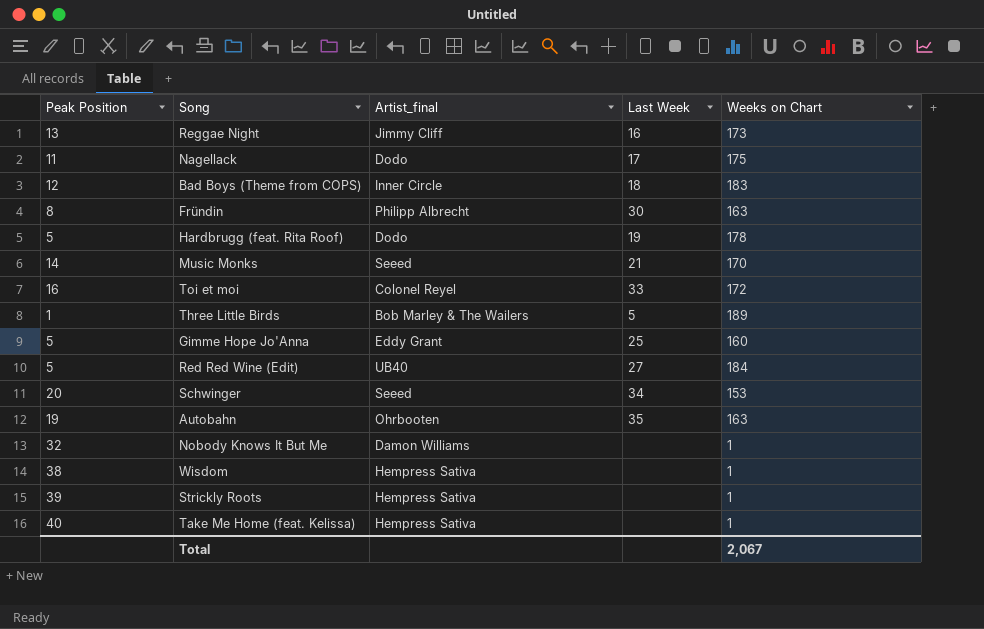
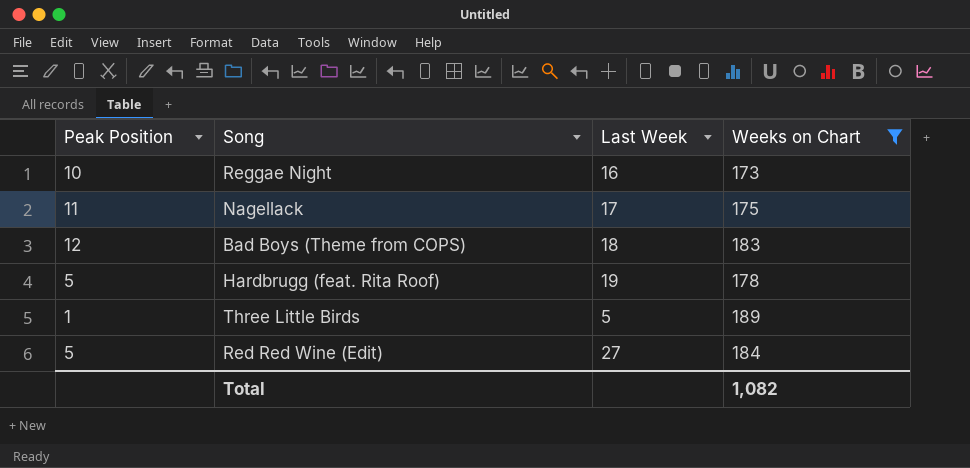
filter: none -> Weeks on Chart >= 173
column Artist_final | position: 3 -> none
Reggae Night | Peak Position: 13 -> 10
Total | Weeks on Chart: 2,067 -> 1,082

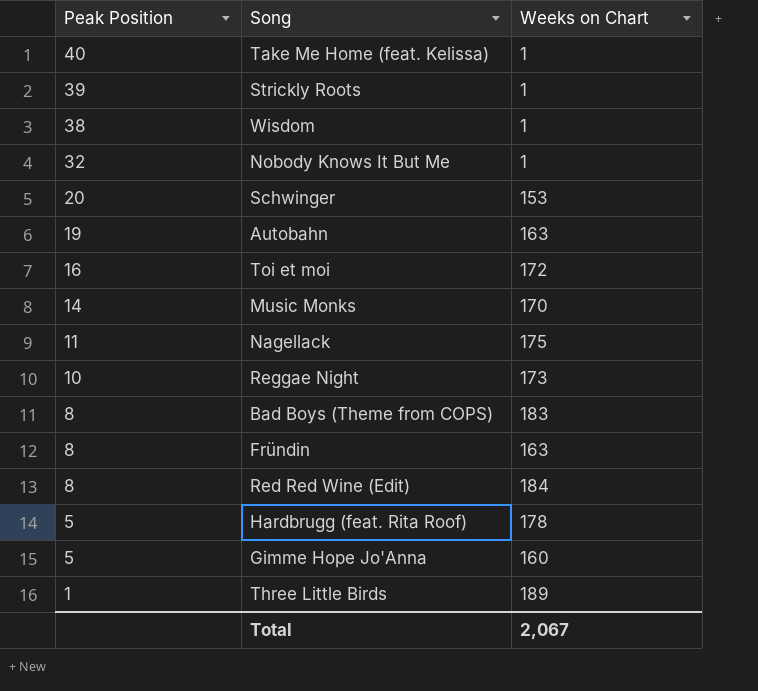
filter: Weeks on Chart >= 173 -> none
row order: none -> Peak Position descending
column Last Week | position: 3 -> none
Bad Boys (Theme from COPS) | Peak Position: 12 -> 8
Red Red Wine (Edit) | Peak Position: 5 -> 8
Total | Weeks on Chart: 1,082 -> 2,067

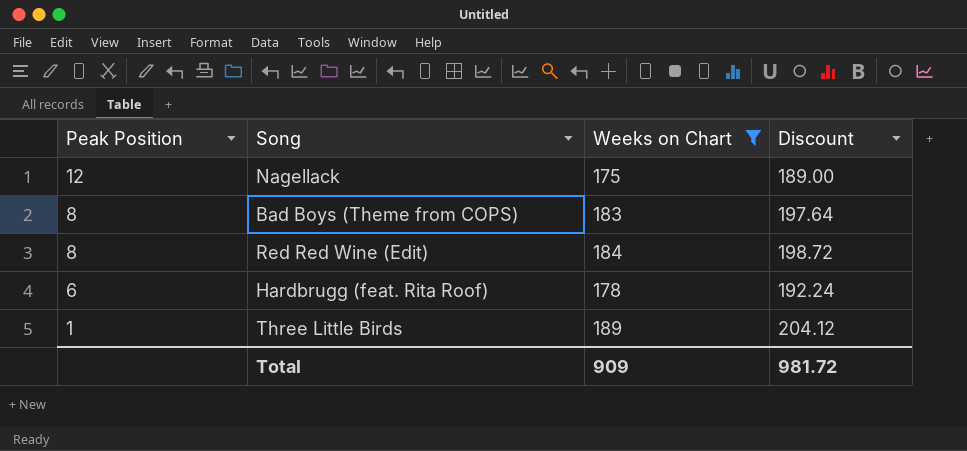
filter: none -> Weeks on Chart >= 175
column Discount | formula: none -> [Weeks on Chart] * 1.08
Nagellack | Peak Position: 11 -> 12
Hardbrugg (feat. Rita Roof) | Peak Position: 5 -> 6
Total | Weeks on Chart: 2,067 -> 909

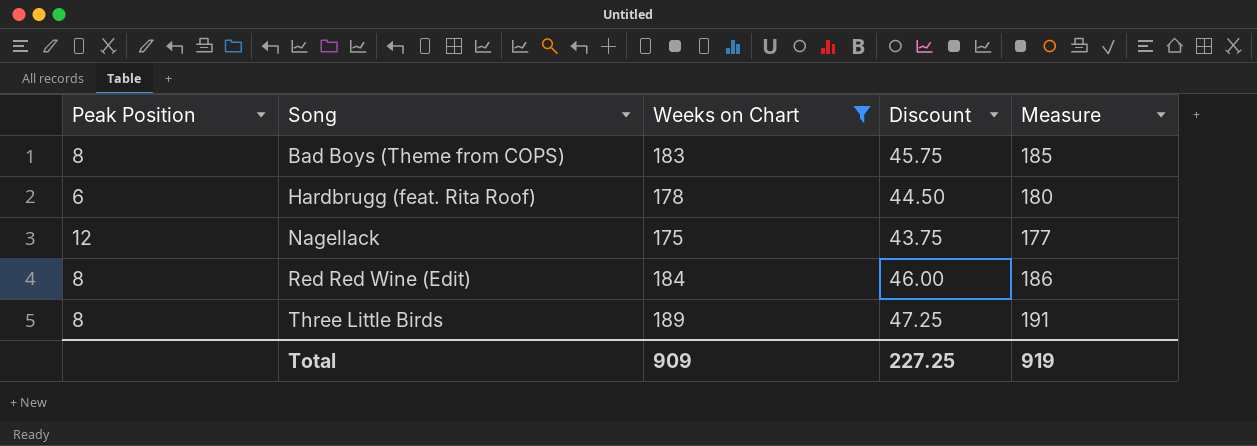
row order: Peak Position descending -> Song ascending
column Discount | formula: [Weeks on Chart] * 1.08 -> [Weeks on Chart] * 0.25
column Measure | formula: none -> [Weeks on Chart] + 2
Three Little Birds | Peak Position: 1 -> 8
Total | Discount: 981.72 -> 227.25

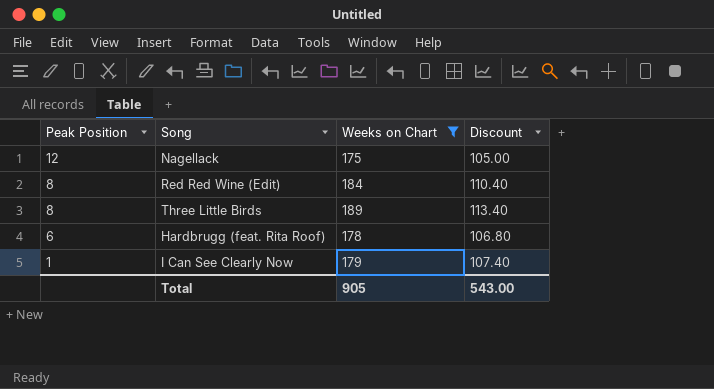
row order: Song ascending -> Peak Position descending
column Measure | formula: [Weeks on Chart] + 2 -> none
column Discount | formula: [Weeks on Chart] * 0.25 -> [Weeks on Chart] * 0.6
row Bad Boys (Theme from COPS): 8 | 183 | 45.75 | 185 -> none
row I Can See Clearly Now: none -> 1 | 179 | 107.40
Total | Weeks on Chart: 909 -> 905
Total | Discount: 227.25 -> 543.00

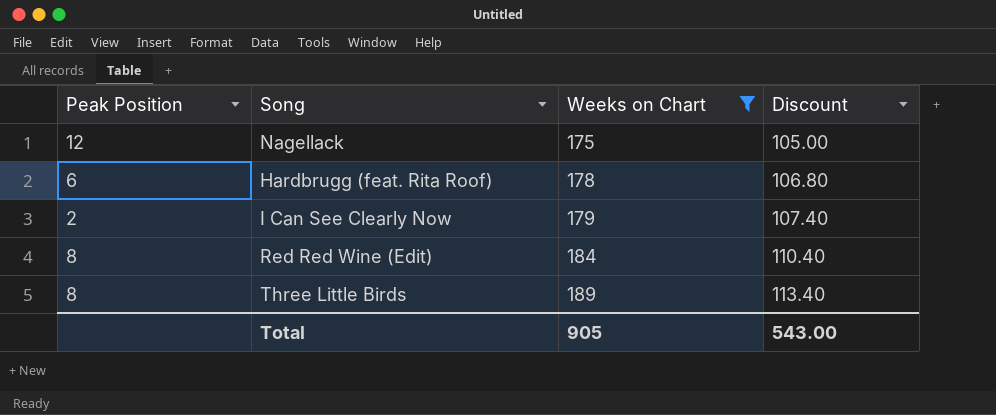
row order: Peak Position descending -> Weeks on Chart ascending
I Can See Clearly Now | Peak Position: 1 -> 2

